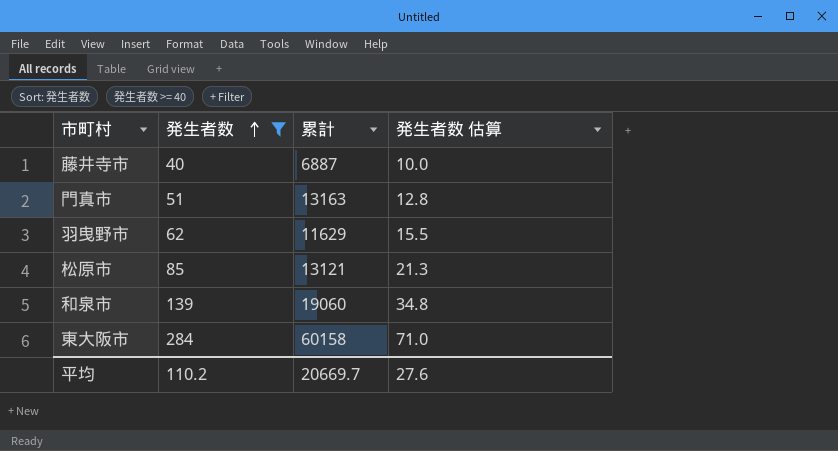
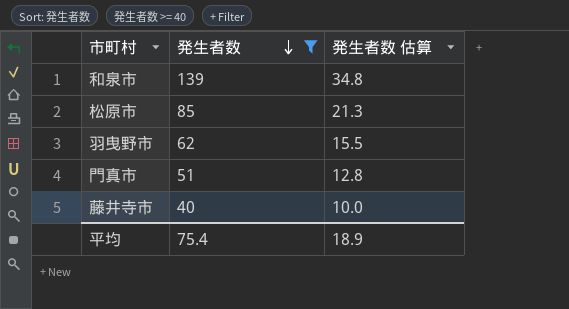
row order: 発生者数 ascending -> 発生者数 descending
column 累計 | position: 3 -> none
row 東大阪市: 284 | 60158 | 71.0 -> none
平均 | 発生者数: 110.2 -> 75.4
平均 | 発生者数 估算: 27.6 -> 18.9

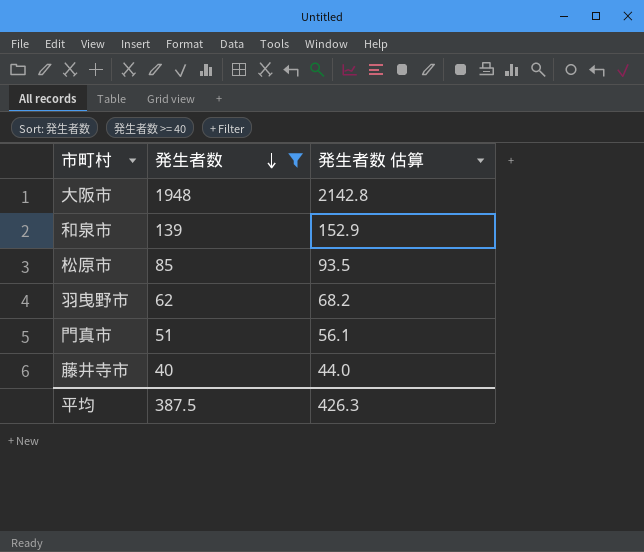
column 発生者数 估算 | formula: [発生者数] * 0.25 -> [発生者数] * 1.1
row 大阪市: none -> 1948 | 2142.8
平均 | 発生者数: 75.4 -> 387.5
平均 | 発生者数 估算: 18.9 -> 426.3

